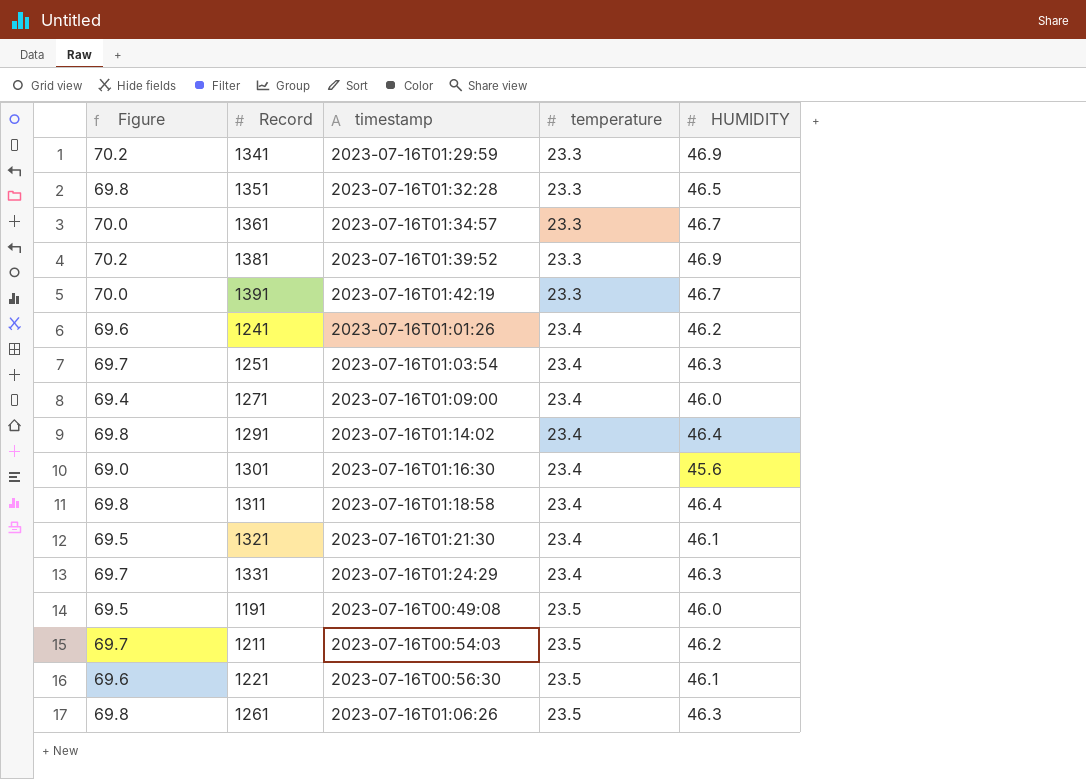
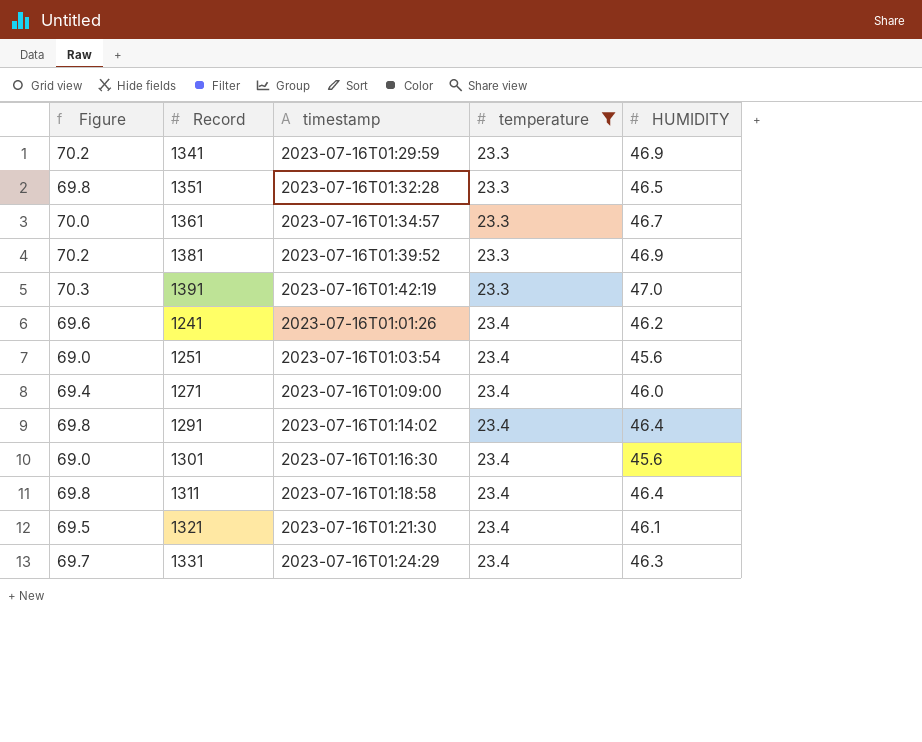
filter: none -> temperature != 23.5
1391 | Figure: 70.0 -> 70.3
1391 | HUMIDITY: 46.7 -> 47.0
1251 | Figure: 69.7 -> 69.0
1251 | HUMIDITY: 46.3 -> 45.6

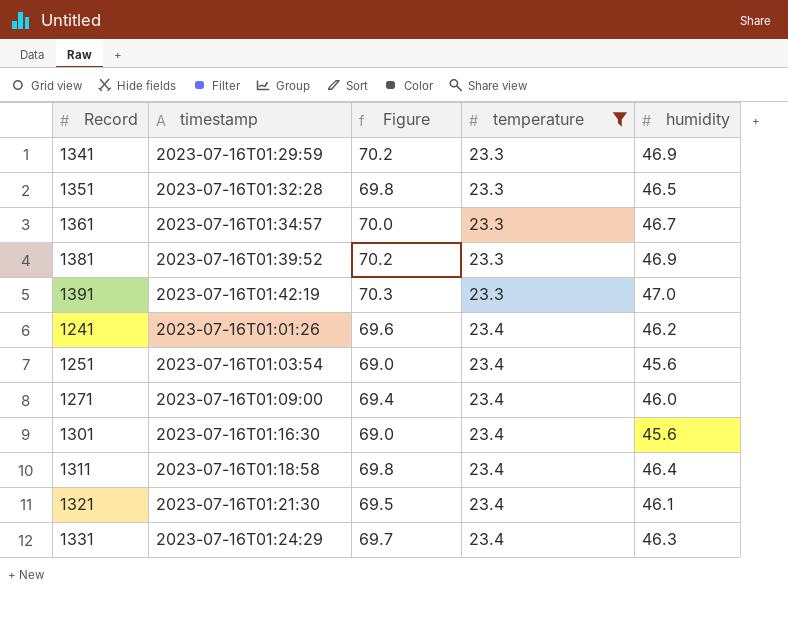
column Figure | position: 1 -> 3
column name: HUMIDITY -> humidity
row 1291: 69.8 | 2023-07-16T01:14:02 | 23.4 | 46.4 -> none

